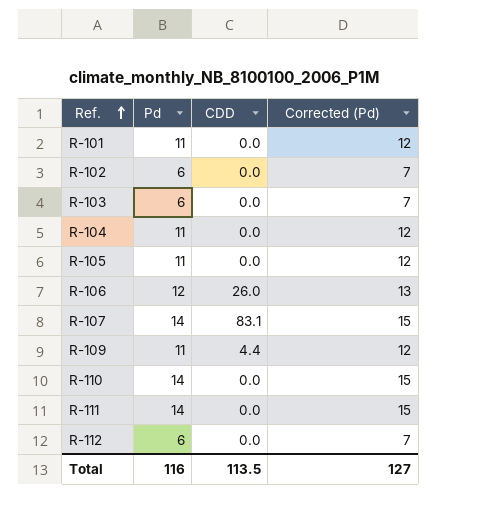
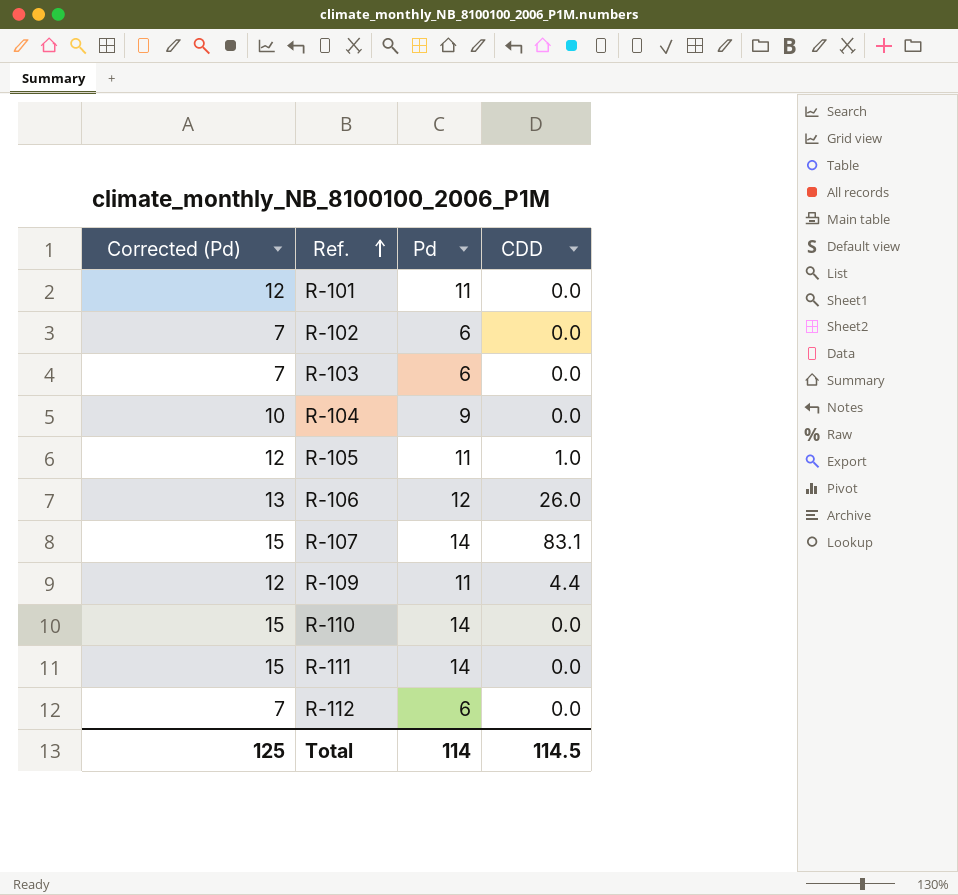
column Corrected (Pd) | position: 4 -> 1
R-104 | Corrected (Pd): 12 -> 10
R-104 | Pd: 11 -> 9
R-105 | CDD: 0.0 -> 1.0
Total | Corrected (Pd): 127 -> 125
Total | Pd: 116 -> 114
Total | CDD: 113.5 -> 114.5

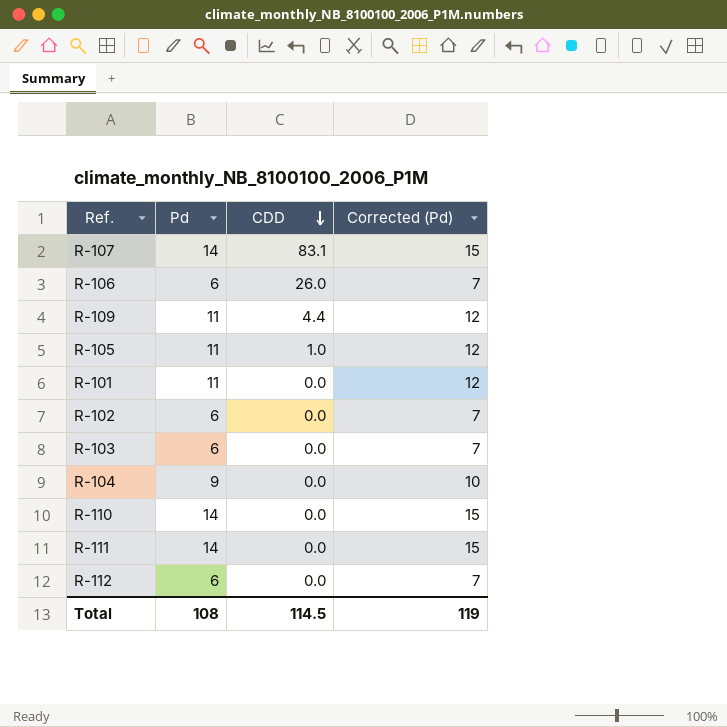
row order: Ref. ascending -> CDD descending
column Corrected (Pd) | position: 1 -> 4
R-106 | Pd: 12 -> 6
R-106 | Corrected (Pd): 13 -> 7
Total | Pd: 114 -> 108
Total | Corrected (Pd): 125 -> 119

